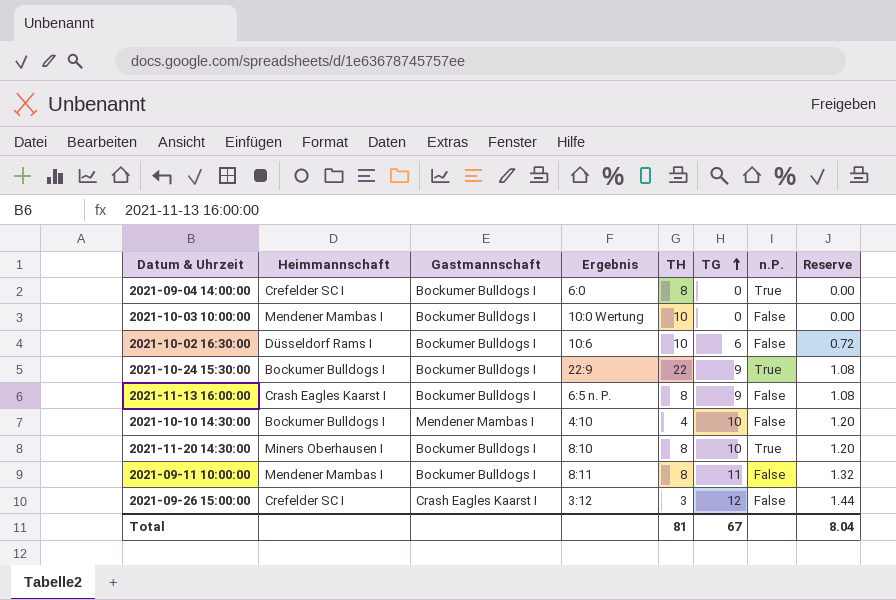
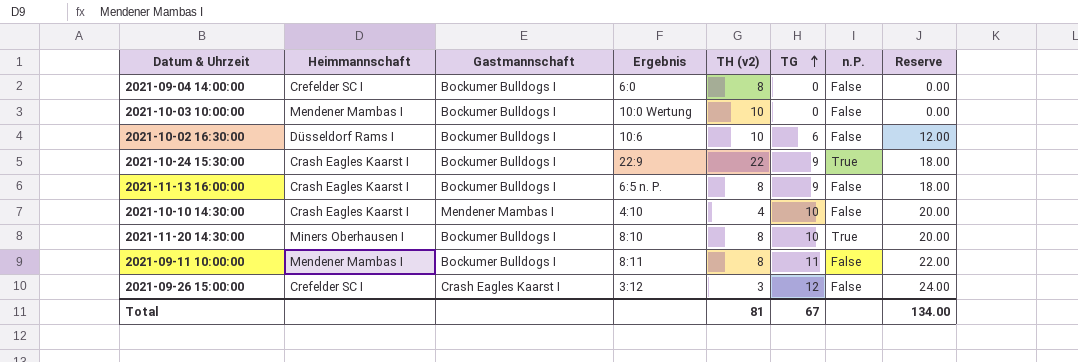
column name: TH -> TH (v2)
column Reserve | formula: [TG] * 0.12 -> [TG] * 2
2021-09-04 14:00:00 | n.P.: True -> False
2021-10-24 15:30:00 | Heimmannschaft: Bockumer Bulldogs I -> Crash Eagles Kaarst I
2021-10-10 14:30:00 | Heimmannschaft: Bockumer Bulldogs I -> Crash Eagles Kaarst I
Total | Reserve: 8.04 -> 134.00

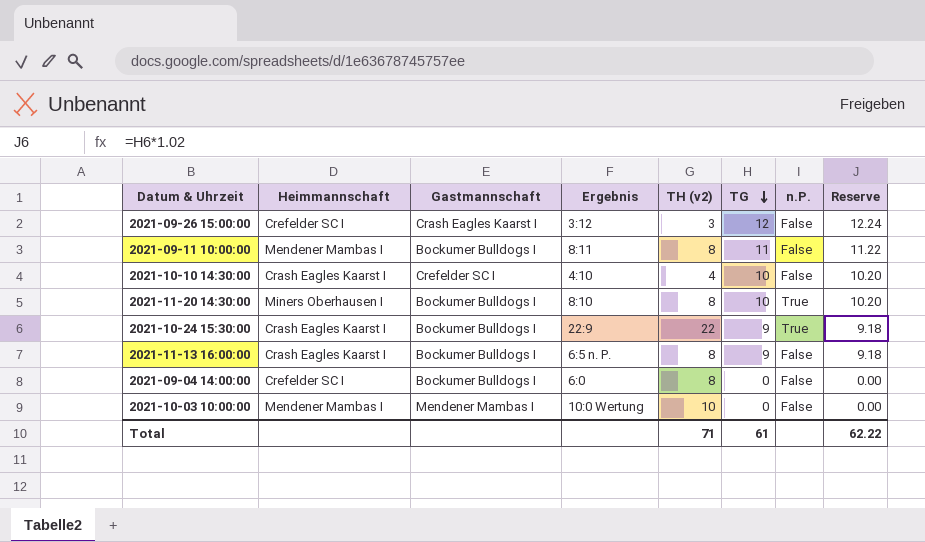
row order: TG ascending -> TG descending
column Reserve | formula: [TG] * 2 -> [TG] * 1.02
row 2021-10-02 16:30:00: Düsseldorf Rams I | Bockumer Bulldogs I | 10:6 | 10 | 6 | False | 12.00 -> none
2021-10-10 14:30:00 | Gastmannschaft: Mendener Mambas I -> Crefelder SC I
2021-10-03 10:00:00 | Gastmannschaft: Bockumer Bulldogs I -> Mendener Mambas I
Total | TH (v2): 81 -> 71
Total | TG: 67 -> 61
Total | Reserve: 134.00 -> 62.22

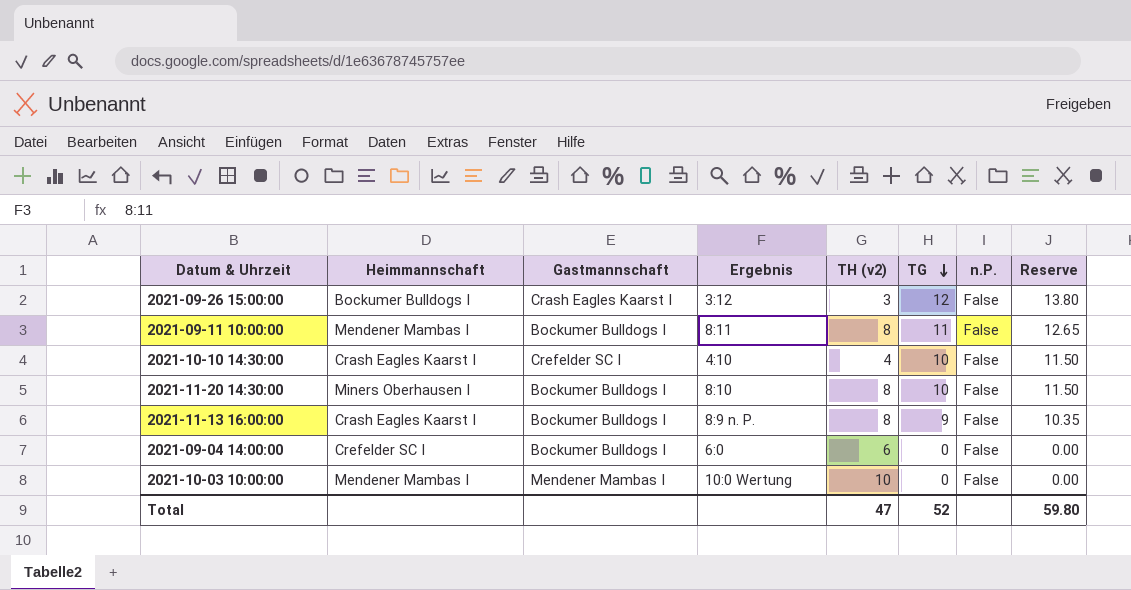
column Reserve | formula: [TG] * 1.02 -> [TG] * 1.15
row 2021-10-24 15:30:00: Crash Eagles Kaarst I | Bockumer Bulldogs I | 22:9 | 22 | 9 | True | 9.18 -> none
2021-09-26 15:00:00 | Heimmannschaft: Crefelder SC I -> Bockumer Bulldogs I
2021-11-20 14:30:00 | n.P.: True -> False
2021-11-13 16:00:00 | Ergebnis: 6:5 n. P. -> 8:9 n. P.
2021-09-04 14:00:00 | TH (v2): 8 -> 6
Total | TH (v2): 71 -> 47
Total | TG: 61 -> 52
Total | Reserve: 62.22 -> 59.80

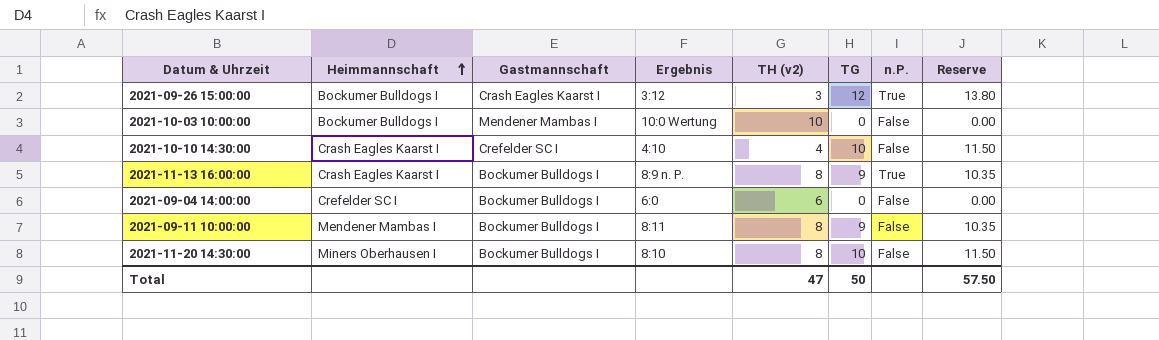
row order: TG descending -> Heimmannschaft ascending
2021-09-26 15:00:00 | n.P.: False -> True
2021-10-03 10:00:00 | Heimmannschaft: Mendener Mambas I -> Bockumer Bulldogs I
2021-11-13 16:00:00 | n.P.: False -> True
2021-09-11 10:00:00 | TG: 11 -> 9
2021-09-11 10:00:00 | Reserve: 12.65 -> 10.35
Total | TG: 52 -> 50
Total | Reserve: 59.80 -> 57.50

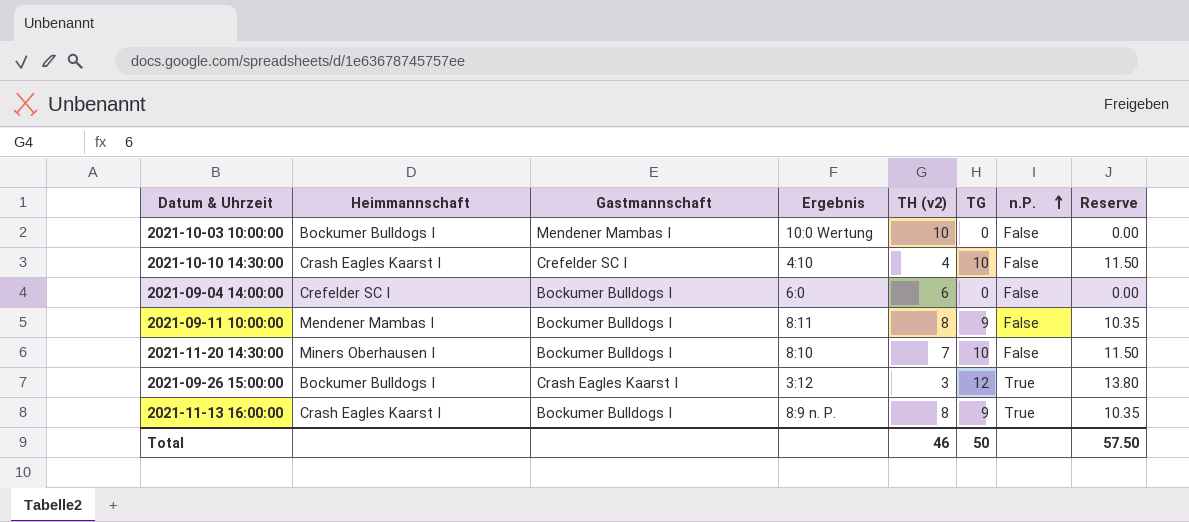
row order: Heimmannschaft ascending -> n.P. ascending
2021-11-20 14:30:00 | TH (v2): 8 -> 7
Total | TH (v2): 47 -> 46

